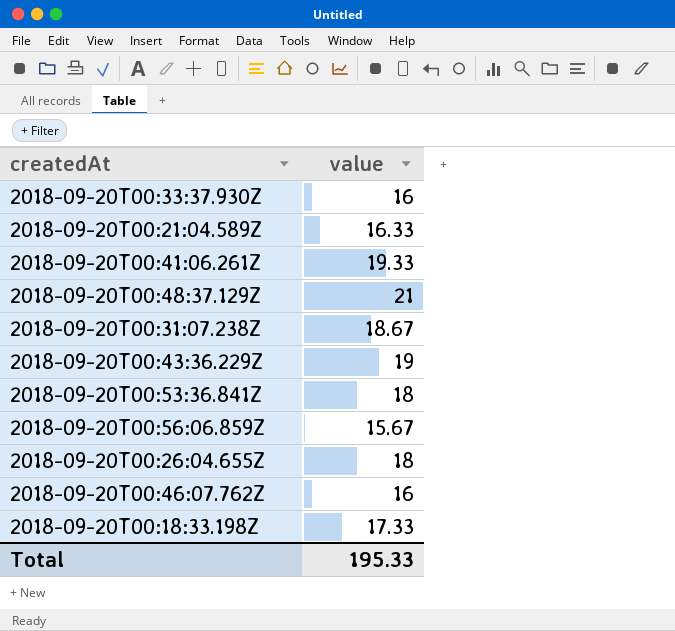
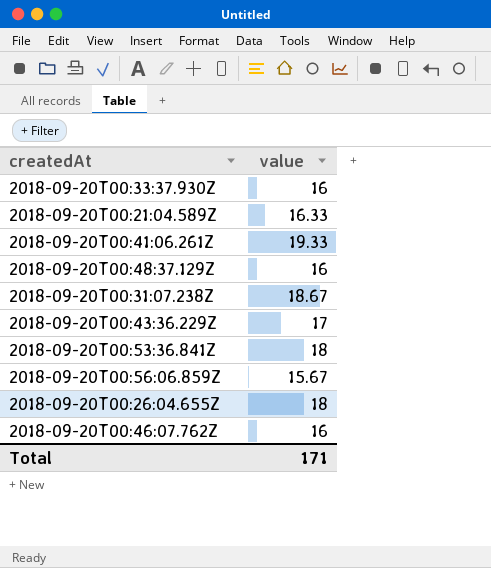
row 2018-09-20T00:18:33.198Z: 17.33 -> none
2018-09-20T00:48:37.129Z | value: 21 -> 16
2018-09-20T00:43:36.229Z | value: 19 -> 17
Total | value: 195.33 -> 171

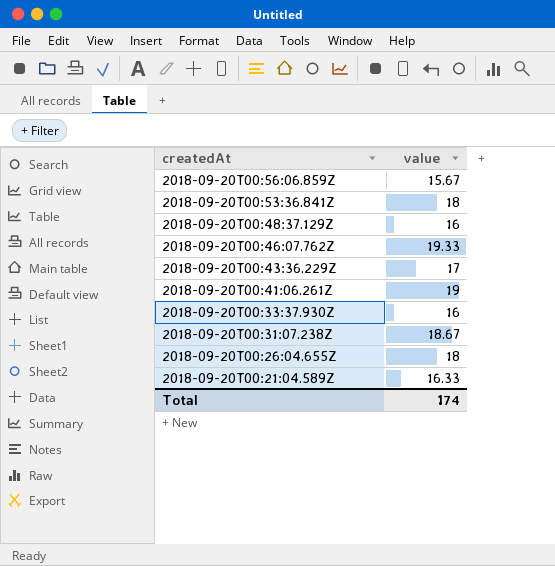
row order: none -> createdAt descending
2018-09-20T00:46:07.762Z | value: 16 -> 19.33
2018-09-20T00:41:06.261Z | value: 19.33 -> 19
Total | value: 171 -> 174

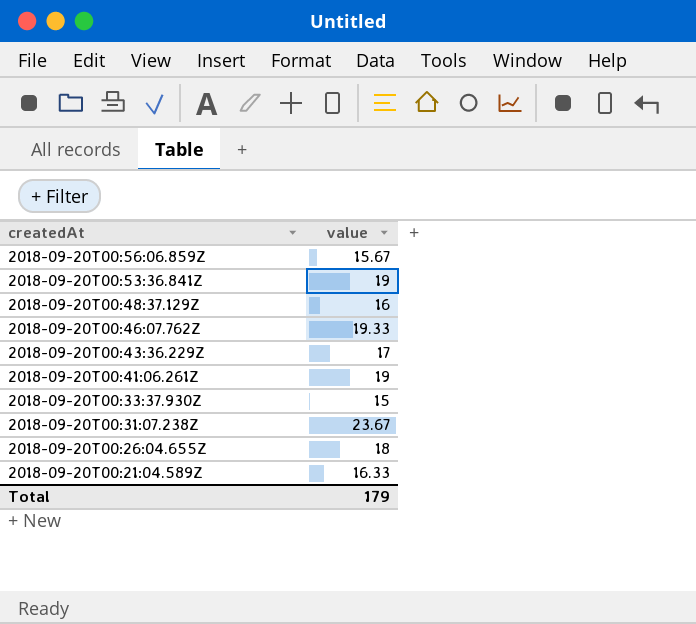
2018-09-20T00:53:36.841Z | value: 18 -> 19
2018-09-20T00:33:37.930Z | value: 16 -> 15
2018-09-20T00:31:07.238Z | value: 18.67 -> 23.67
Total | value: 174 -> 179

